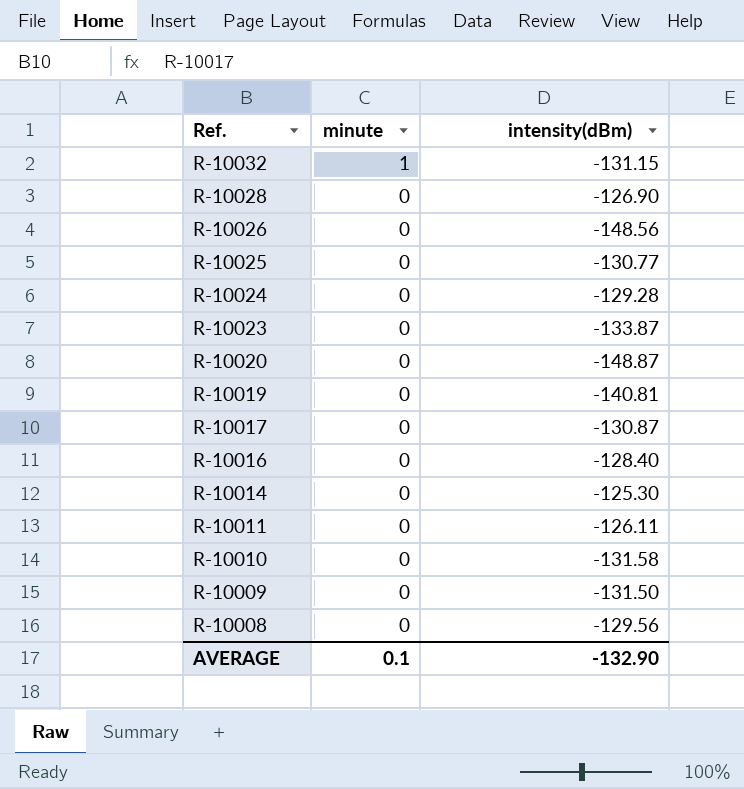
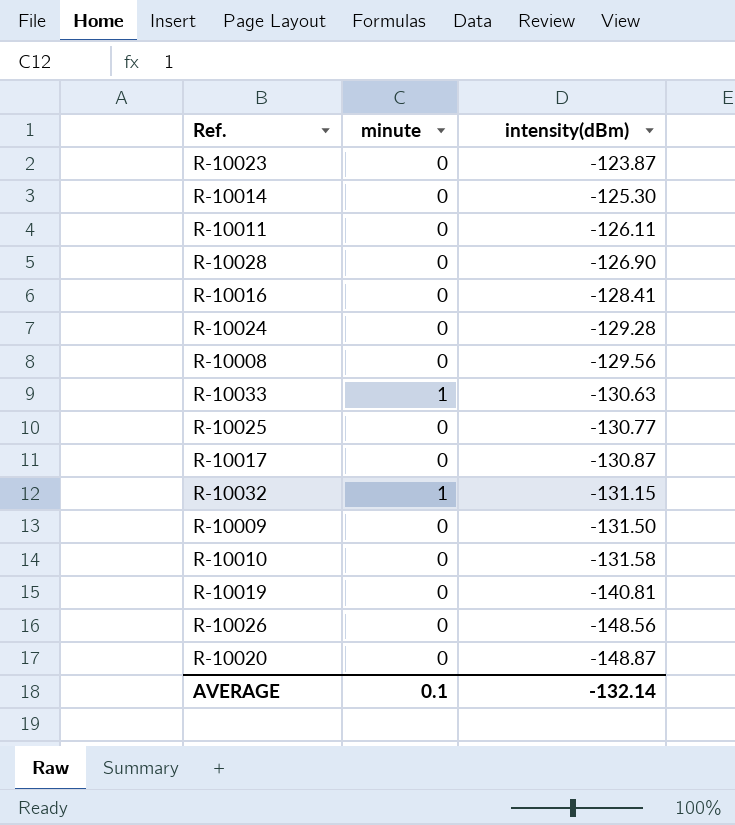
row order: Ref. descending -> intensity(dBm) descending
R-10023 | intensity(dBm): -133.87 -> -123.87
R-10016 | intensity(dBm): -128.40 -> -128.41
row R-10033: none -> 1 | -130.63
AVERAGE | intensity(dBm): -132.90 -> -132.14

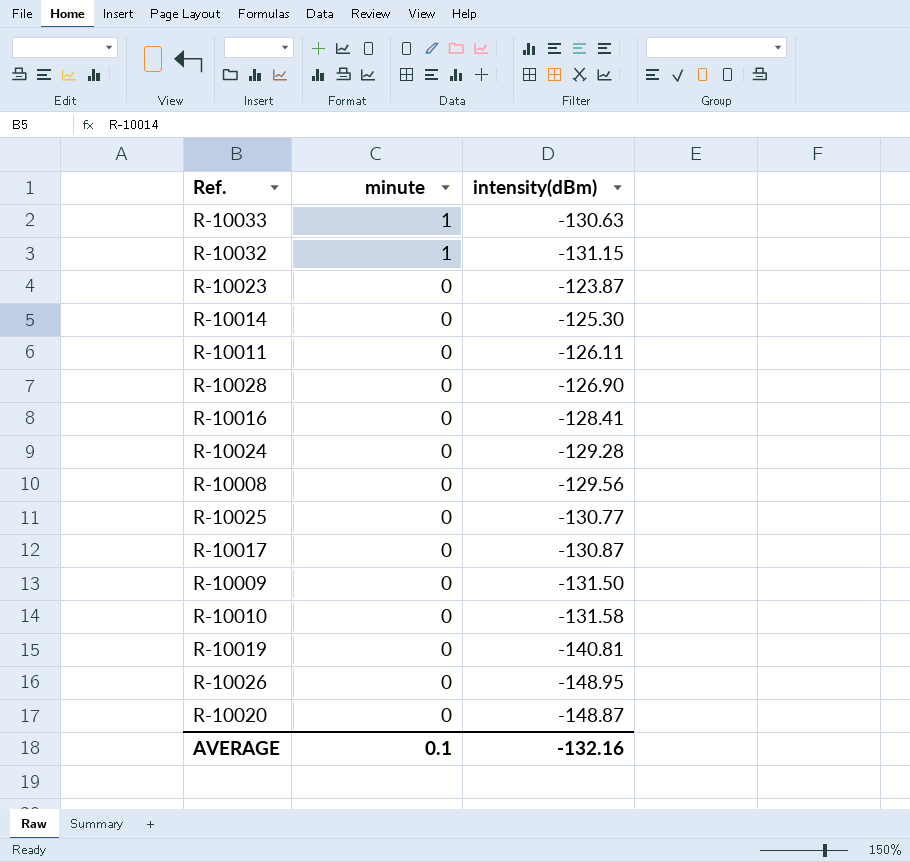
row order: intensity(dBm) descending -> minute descending
R-10026 | intensity(dBm): -148.56 -> -148.95
AVERAGE | intensity(dBm): -132.14 -> -132.16

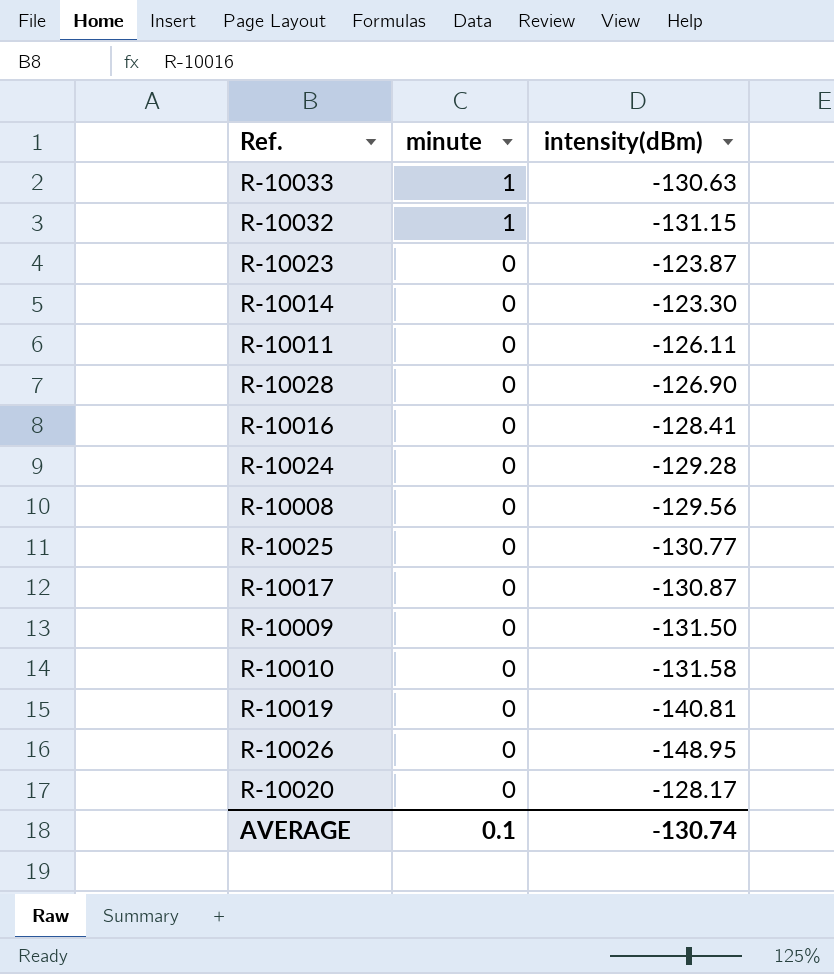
R-10014 | intensity(dBm): -125.30 -> -123.30
R-10020 | intensity(dBm): -148.87 -> -128.17
AVERAGE | intensity(dBm): -132.16 -> -130.74

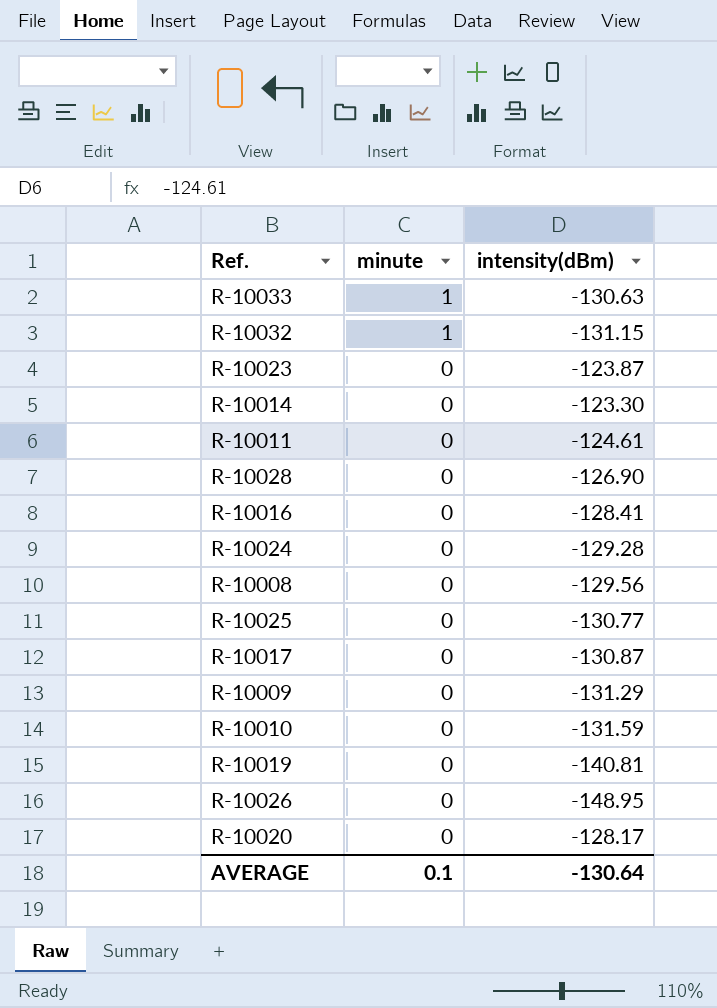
R-10011 | intensity(dBm): -126.11 -> -124.61
R-10009 | intensity(dBm): -131.50 -> -131.29
R-10010 | intensity(dBm): -131.58 -> -131.59
AVERAGE | intensity(dBm): -130.74 -> -130.64

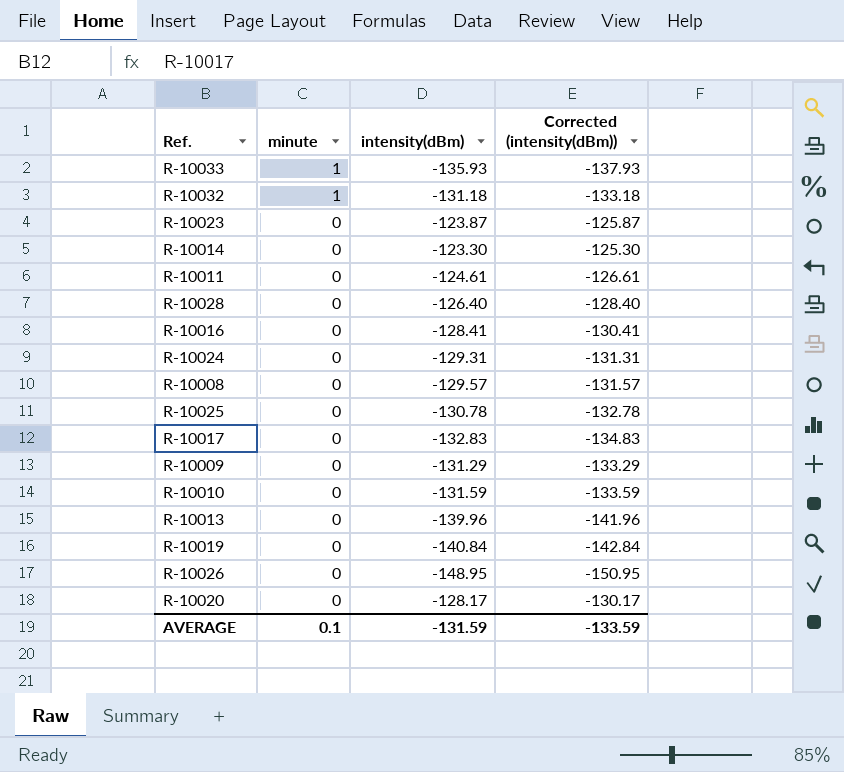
column Corrected (intensity(dBm)) | formula: none -> [intensity(dBm)] - 2
R-10033 | intensity(dBm): -130.63 -> -135.93
R-10032 | intensity(dBm): -131.15 -> -131.18
R-10028 | intensity(dBm): -126.90 -> -126.40
R-10024 | intensity(dBm): -129.28 -> -129.31
R-10008 | intensity(dBm): -129.56 -> -129.57
R-10025 | intensity(dBm): -130.77 -> -130.78
R-10017 | intensity(dBm): -130.87 -> -132.83
row R-10013: none -> 0 | -139.96 | -141.96
R-10019 | intensity(dBm): -140.81 -> -140.84
AVERAGE | intensity(dBm): -130.64 -> -131.59

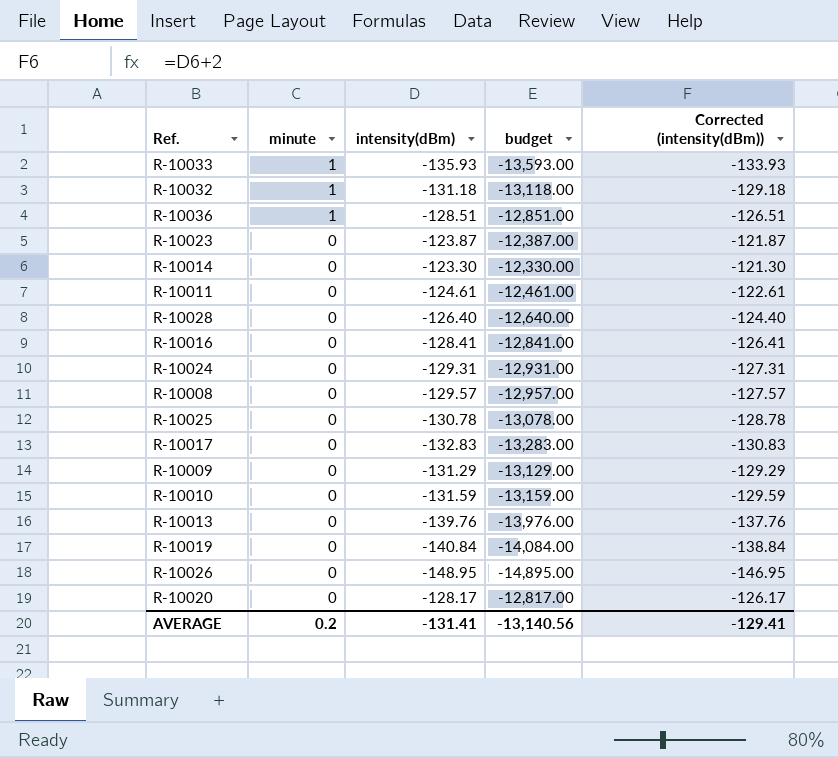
column budget | formula: none -> [intensity(dBm)] * 100
column Corrected (intensity(dBm)) | formula: [intensity(dBm)] - 2 -> [intensity(dBm)] + 2
row R-10036: none -> 1 | -128.51 | -12,851.00 | -126.51
R-10013 | intensity(dBm): -139.96 -> -139.76
AVERAGE | minute: 0.1 -> 0.2
AVERAGE | intensity(dBm): -131.59 -> -131.41
AVERAGE | Corrected (intensity(dBm)): -133.59 -> -129.41

